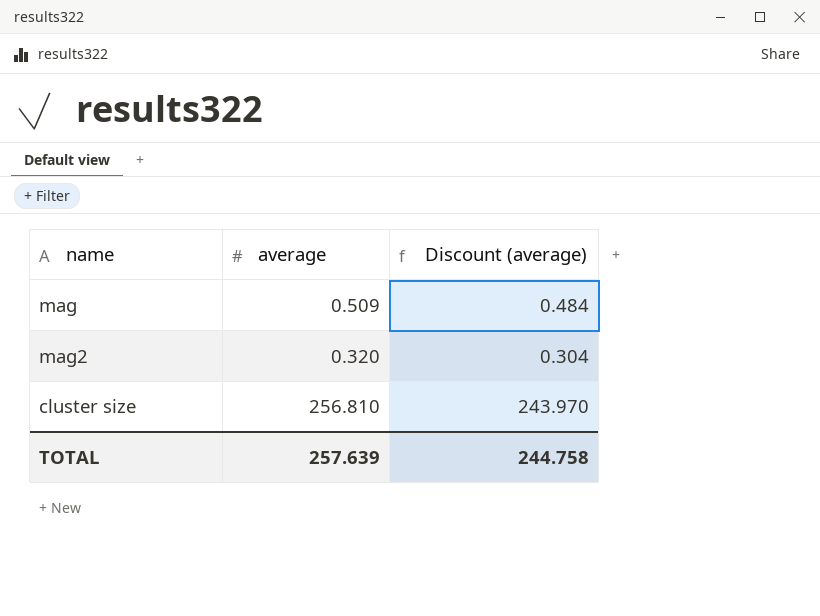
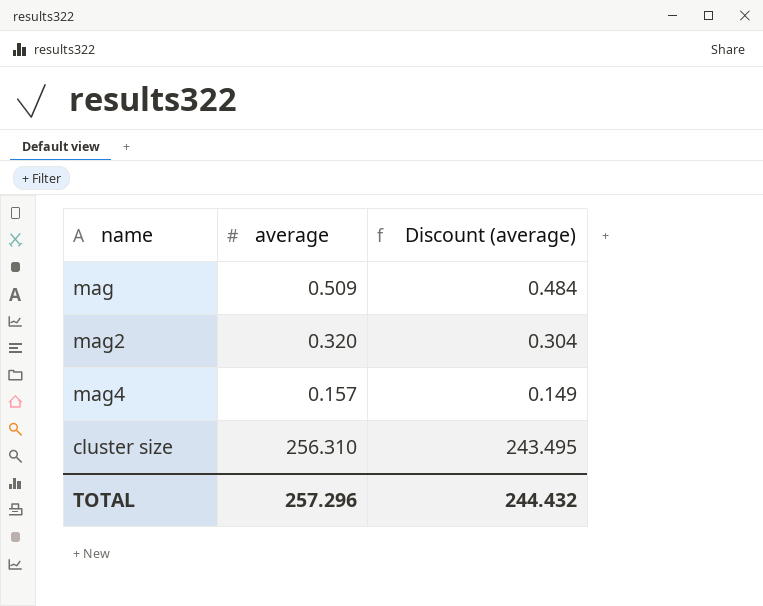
row mag4: none -> 0.157 | 0.149
cluster size | average: 256.810 -> 256.310
cluster size | Discount (average): 243.970 -> 243.495
TOTAL | average: 257.639 -> 257.296
TOTAL | Discount (average): 244.758 -> 244.432

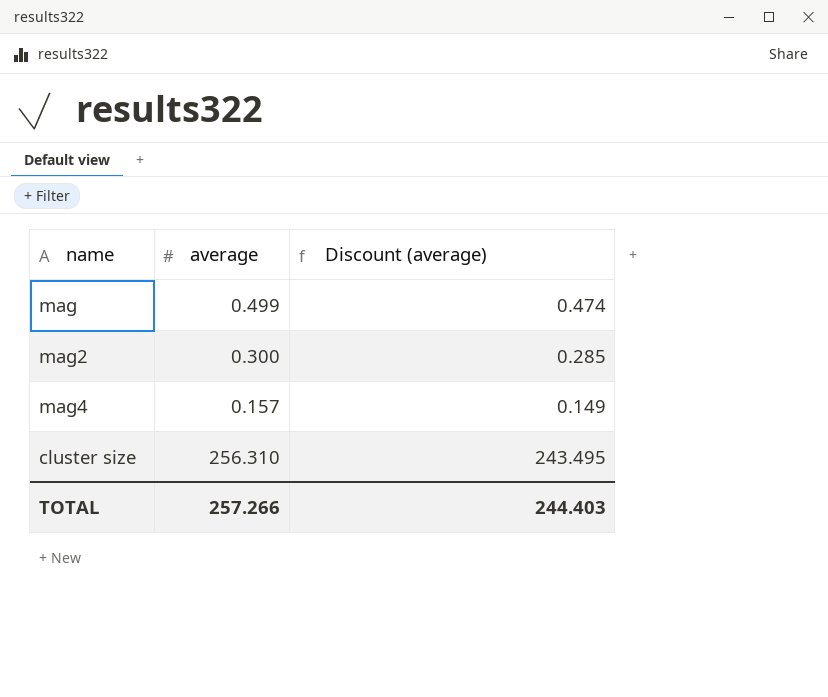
mag | average: 0.509 -> 0.499
mag | Discount (average): 0.484 -> 0.474
mag2 | average: 0.320 -> 0.300
mag2 | Discount (average): 0.304 -> 0.285
TOTAL | average: 257.296 -> 257.266
TOTAL | Discount (average): 244.432 -> 244.403

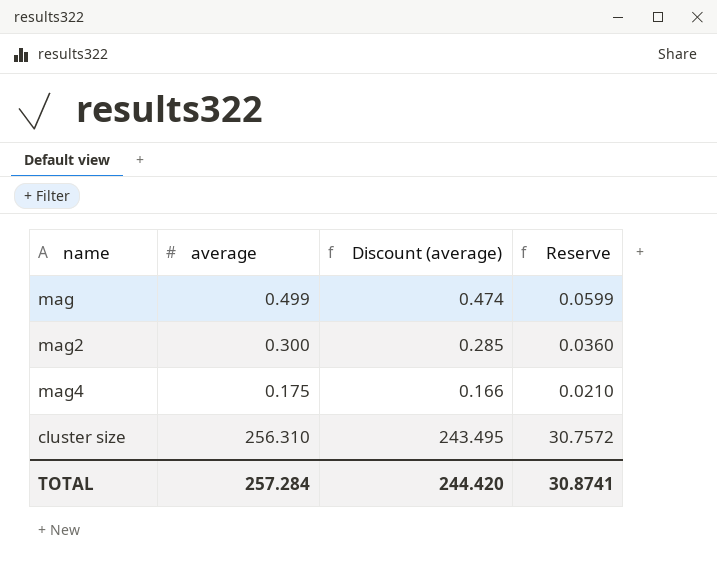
column Reserve | formula: none -> [average] * 0.12
mag4 | average: 0.157 -> 0.175
mag4 | Discount (average): 0.149 -> 0.166
TOTAL | average: 257.266 -> 257.284
TOTAL | Discount (average): 244.403 -> 244.420

